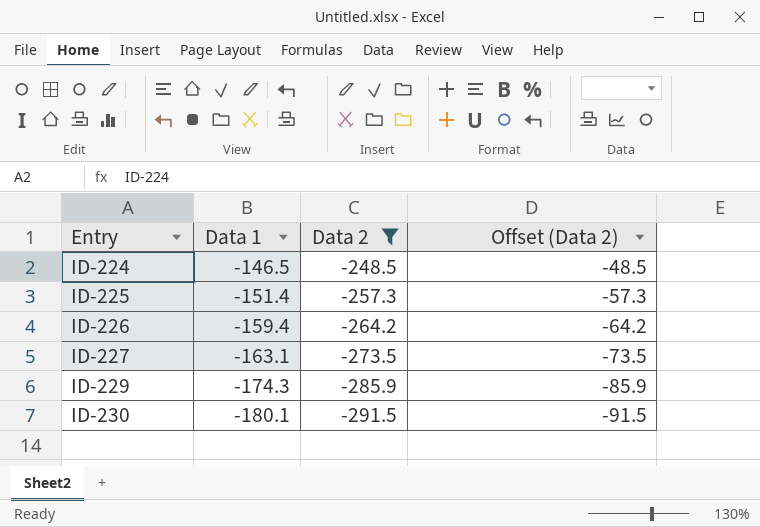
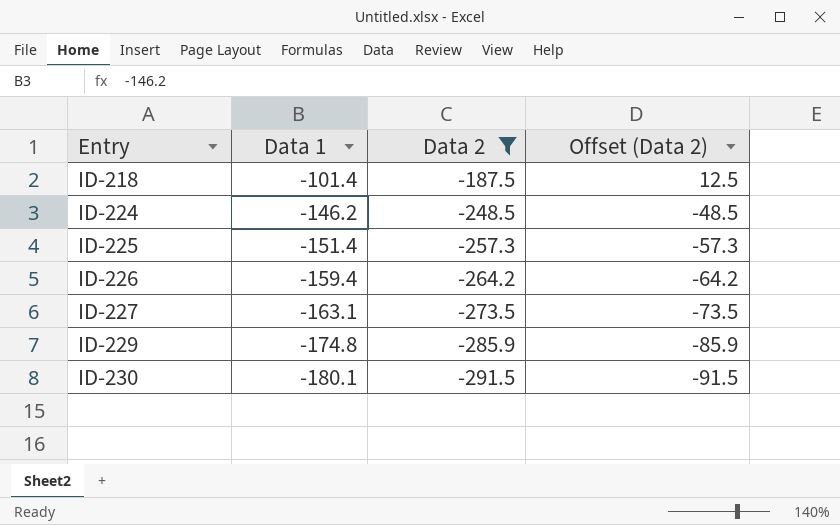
row ID-218: none -> -101.4 | -187.5 | 12.5
ID-224 | Data 1: -146.5 -> -146.2
ID-229 | Data 1: -174.3 -> -174.8

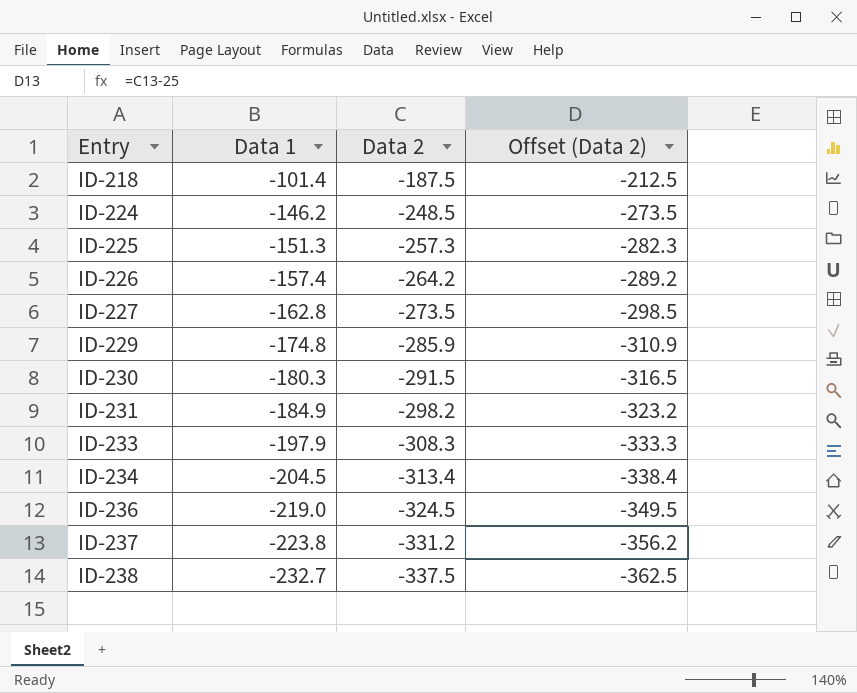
filter: Data 2 >= -291.5 -> none
column Offset (Data 2) | formula: [Data 2] + 200 -> [Data 2] - 25
ID-225 | Data 1: -151.4 -> -151.3
ID-226 | Data 1: -159.4 -> -157.4
ID-227 | Data 1: -163.1 -> -162.8
ID-230 | Data 1: -180.1 -> -180.3

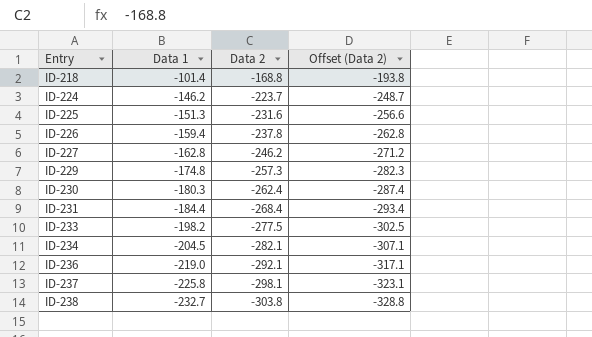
ID-218 | Data 2: -187.5 -> -168.8
ID-218 | Offset (Data 2): -212.5 -> -193.8
ID-224 | Data 2: -248.5 -> -223.7
ID-224 | Offset (Data 2): -273.5 -> -248.7
ID-225 | Data 2: -257.3 -> -231.6
ID-225 | Offset (Data 2): -282.3 -> -256.6
ID-226 | Data 1: -157.4 -> -159.4
ID-226 | Data 2: -264.2 -> -237.8
ID-226 | Offset (Data 2): -289.2 -> -262.8
ID-227 | Data 2: -273.5 -> -246.2
ID-227 | Offset (Data 2): -298.5 -> -271.2
ID-229 | Data 2: -285.9 -> -257.3
ID-229 | Offset (Data 2): -310.9 -> -282.3
ID-230 | Data 2: -291.5 -> -262.4
ID-230 | Offset (Data 2): -316.5 -> -287.4
ID-231 | Data 1: -184.9 -> -184.4
ID-231 | Data 2: -298.2 -> -268.4
ID-231 | Offset (Data 2): -323.2 -> -293.4
ID-233 | Data 1: -197.9 -> -198.2
ID-233 | Data 2: -308.3 -> -277.5
ID-233 | Offset (Data 2): -333.3 -> -302.5
ID-234 | Data 2: -313.4 -> -282.1
ID-234 | Offset (Data 2): -338.4 -> -307.1
ID-236 | Data 2: -324.5 -> -292.1
ID-236 | Offset (Data 2): -349.5 -> -317.1
ID-237 | Data 1: -223.8 -> -225.8
ID-237 | Data 2: -331.2 -> -298.1
ID-237 | Offset (Data 2): -356.2 -> -323.1
ID-238 | Data 2: -337.5 -> -303.8
ID-238 | Offset (Data 2): -362.5 -> -328.8

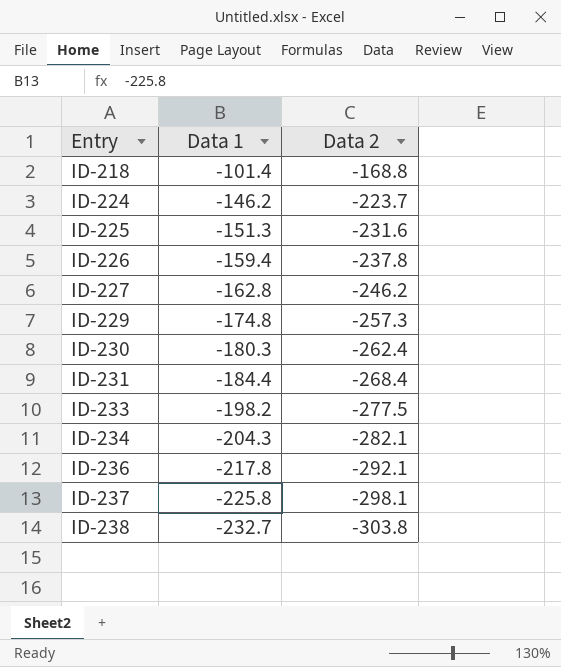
column Offset (Data 2) | formula: [Data 2] - 25 -> none
ID-234 | Data 1: -204.5 -> -204.3
ID-236 | Data 1: -219.0 -> -217.8

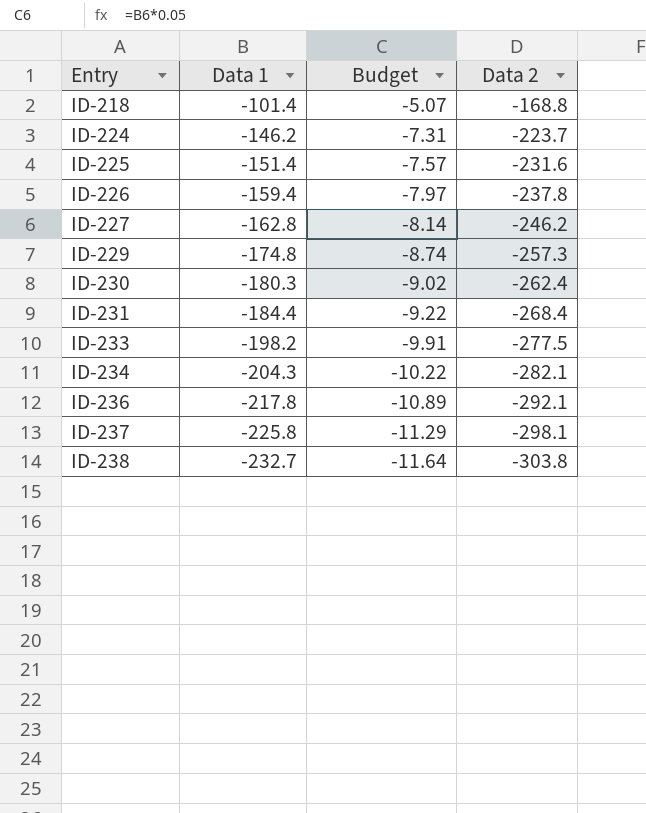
column Budget | formula: none -> [Data 1] * 0.05
ID-225 | Data 1: -151.3 -> -151.4

